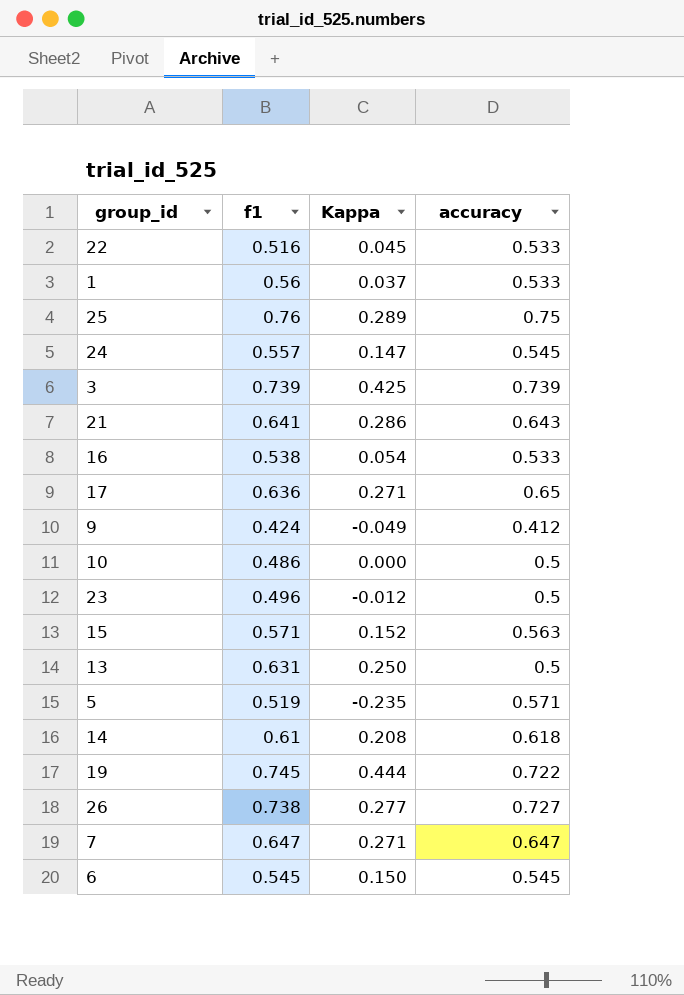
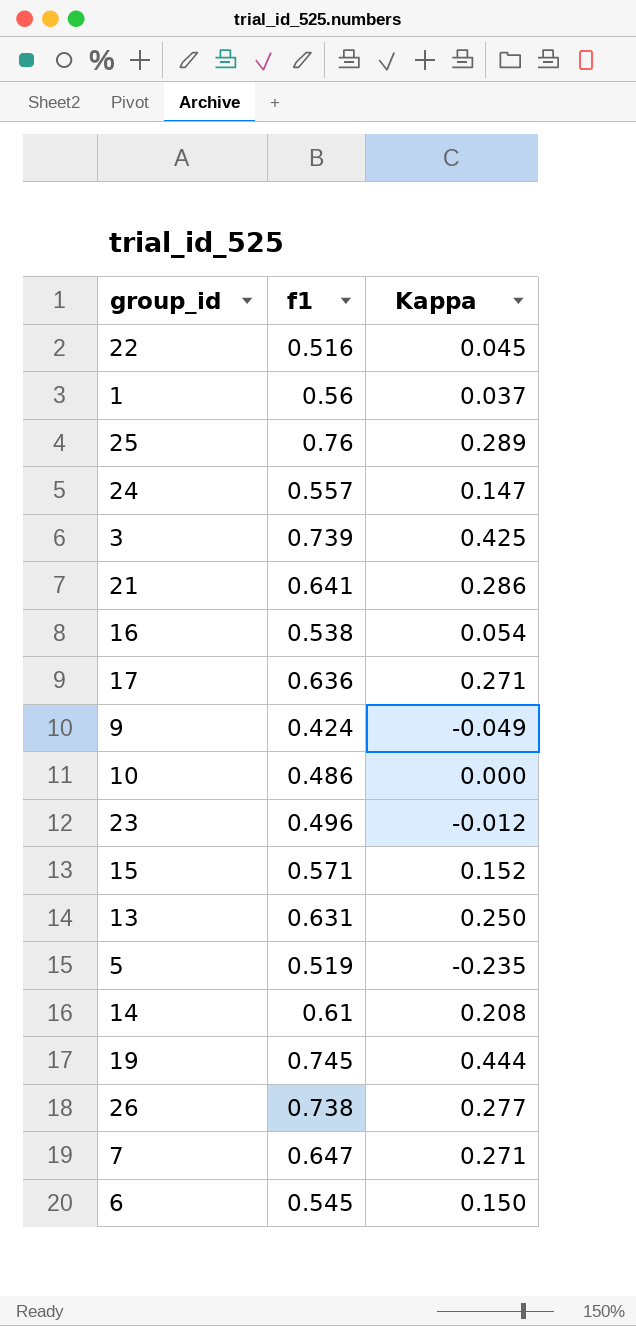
column accuracy | position: 4 -> none

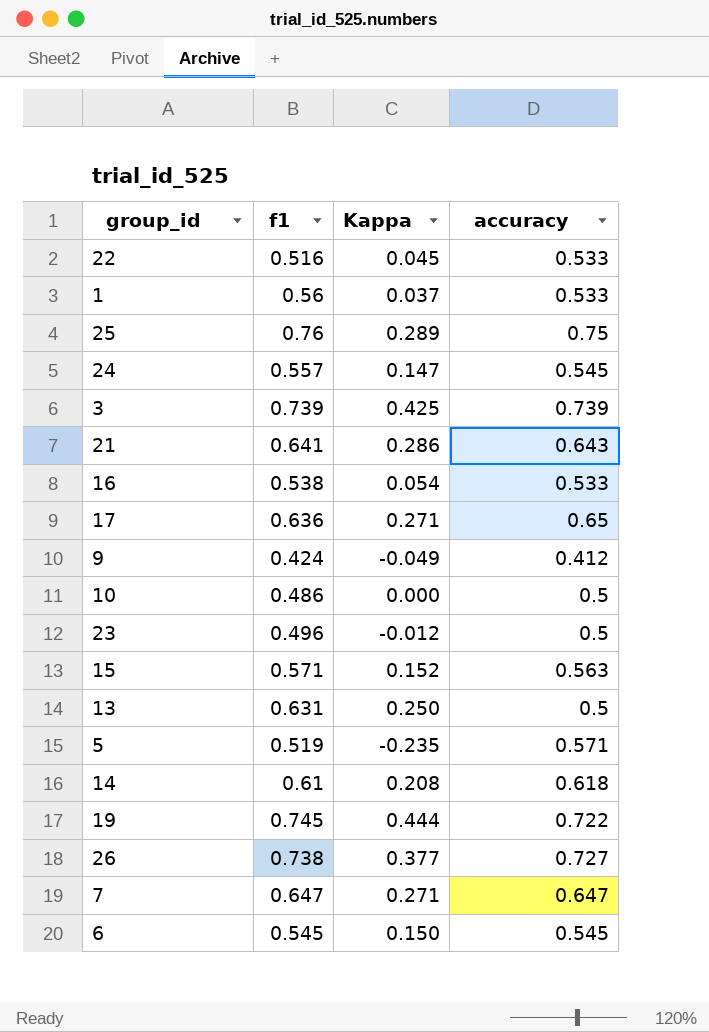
column accuracy | position: none -> 4
26 | Kappa: 0.277 -> 0.377

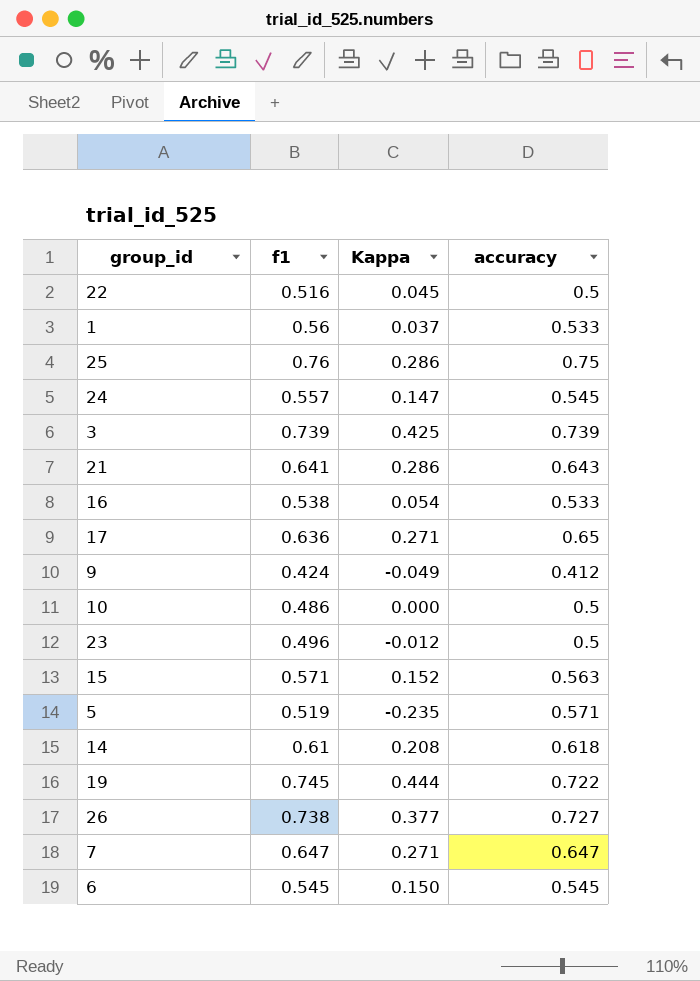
row 13: 0.631 | 0.250 | 0.5 -> none
22 | accuracy: 0.533 -> 0.5
25 | Kappa: 0.289 -> 0.286

